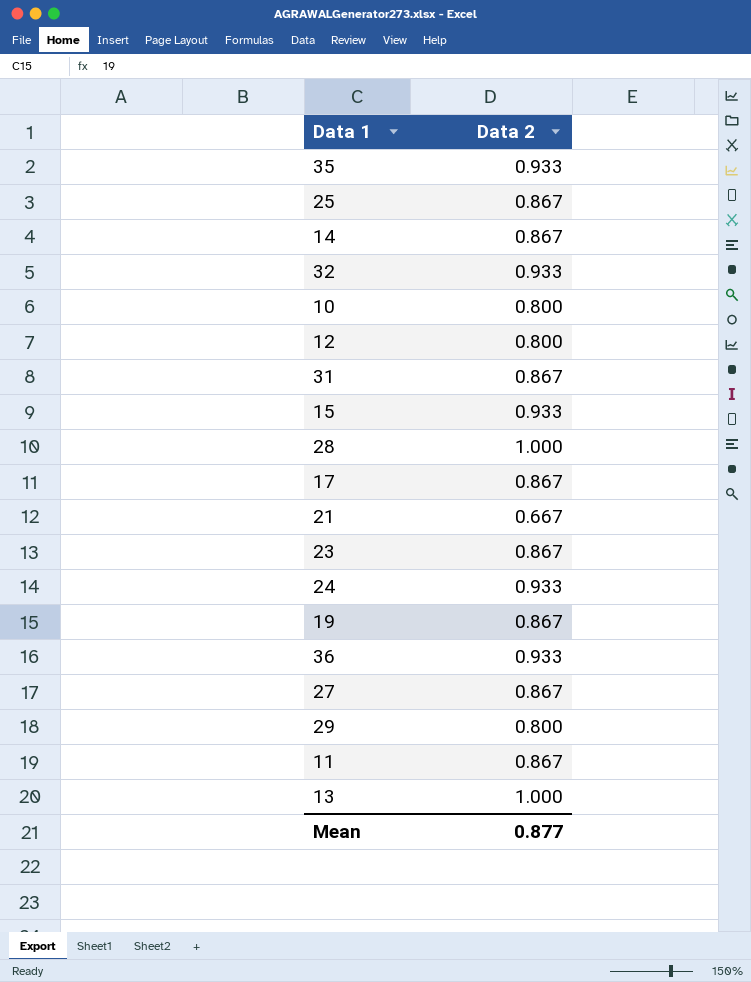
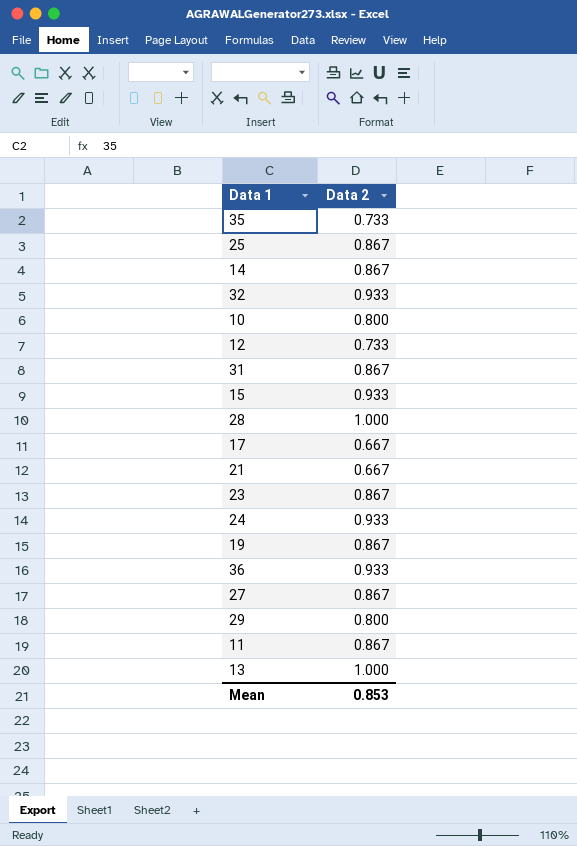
35 | Data 2: 0.933 -> 0.733
12 | Data 2: 0.800 -> 0.733
17 | Data 2: 0.867 -> 0.667
Mean | Data 2: 0.877 -> 0.853

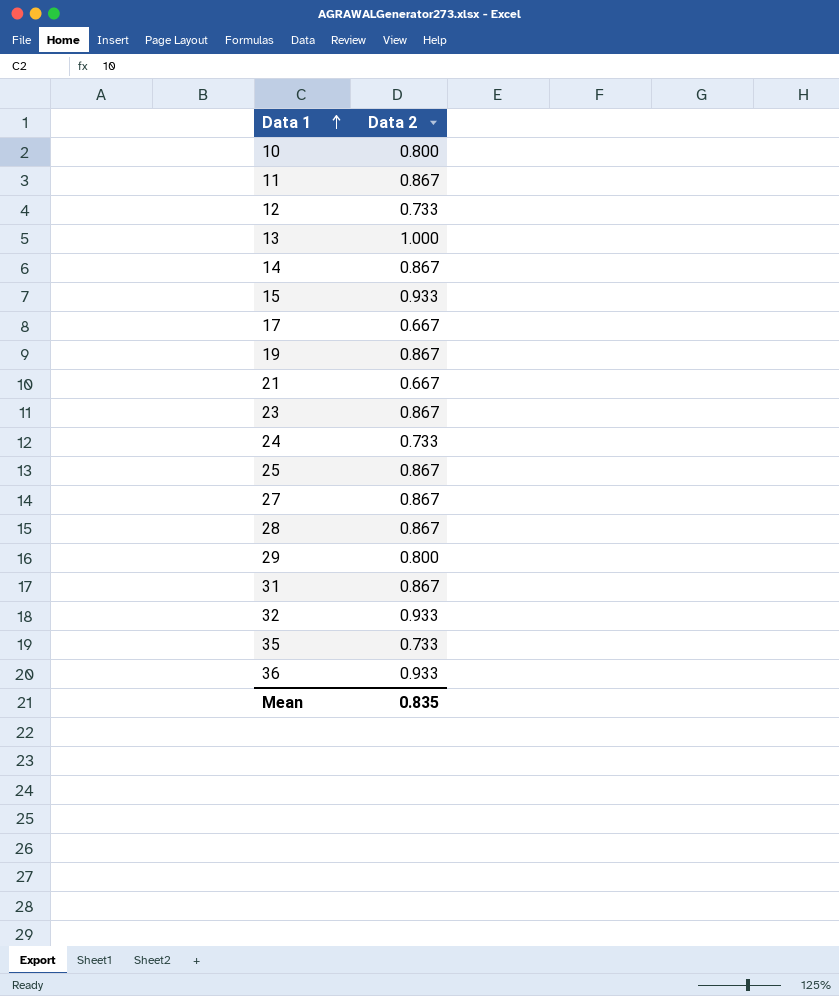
row order: none -> Data 1 ascending
24 | Data 2: 0.933 -> 0.733
28 | Data 2: 1.000 -> 0.867
Mean | Data 2: 0.853 -> 0.835

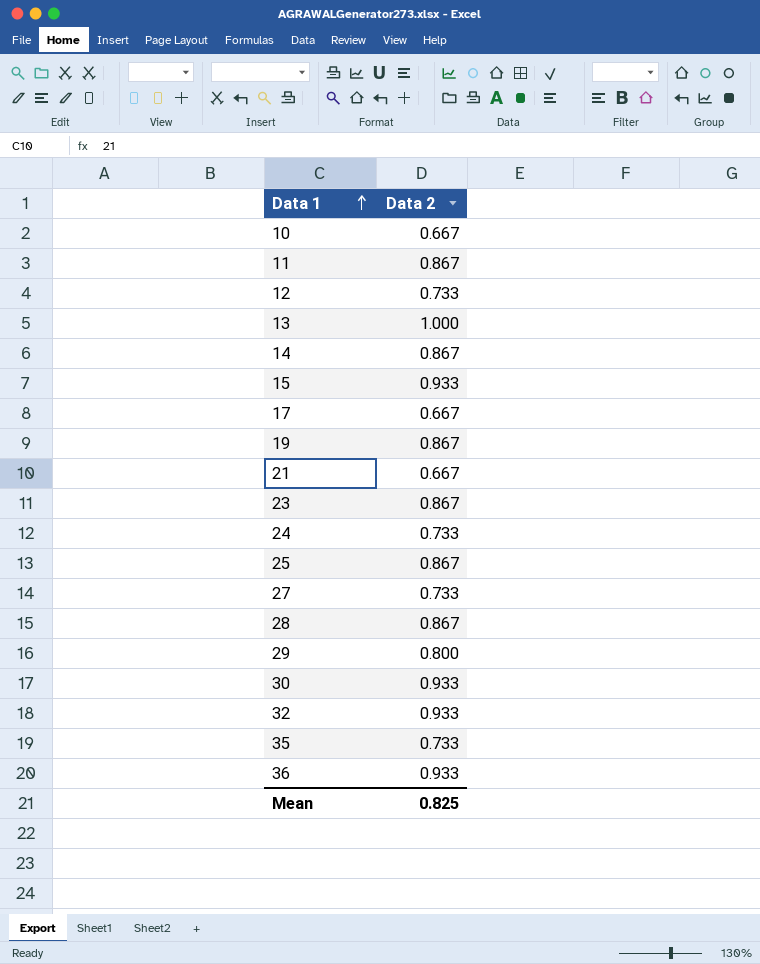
row 31: 0.867 -> none
10 | Data 2: 0.800 -> 0.667
27 | Data 2: 0.867 -> 0.733
row 30: none -> 0.933
Mean | Data 2: 0.835 -> 0.825

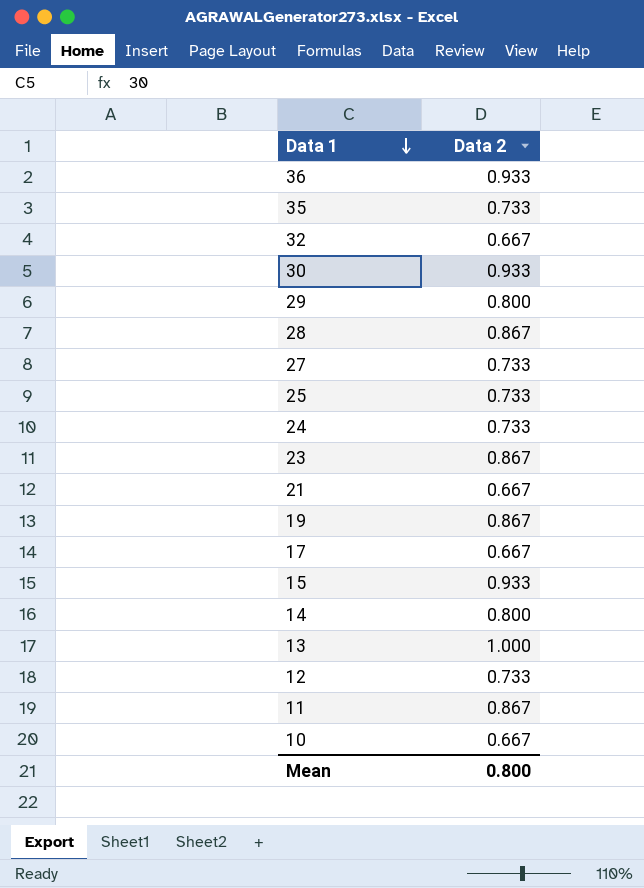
row order: Data 1 ascending -> Data 1 descending
32 | Data 2: 0.933 -> 0.667
25 | Data 2: 0.867 -> 0.733
14 | Data 2: 0.867 -> 0.800
Mean | Data 2: 0.825 -> 0.800

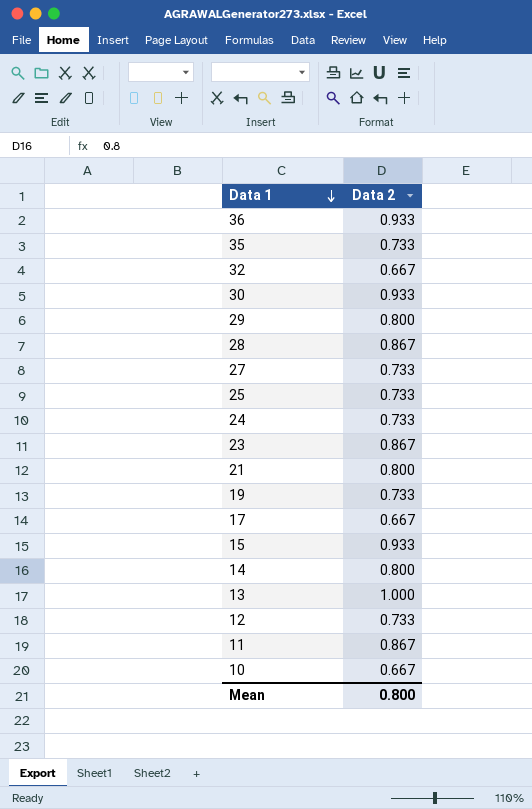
21 | Data 2: 0.667 -> 0.800
19 | Data 2: 0.867 -> 0.733

